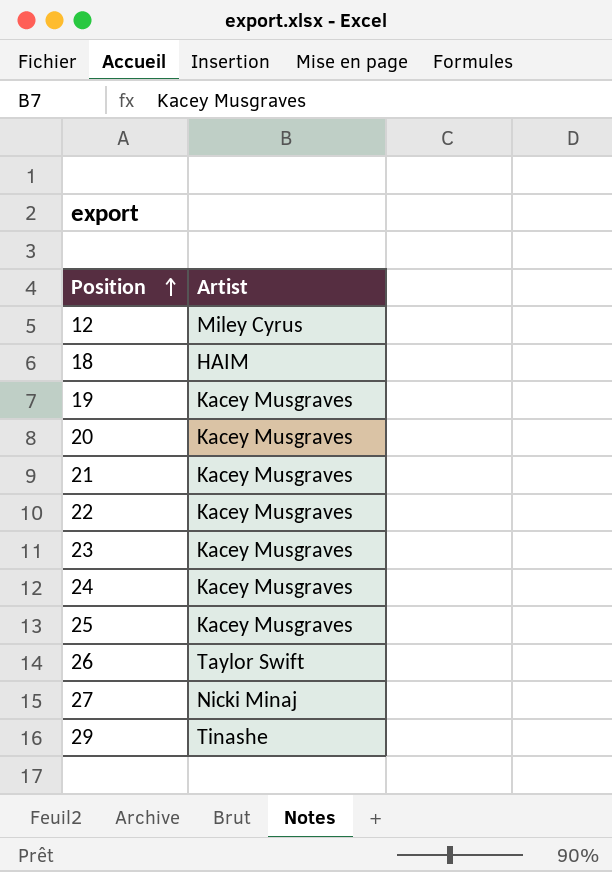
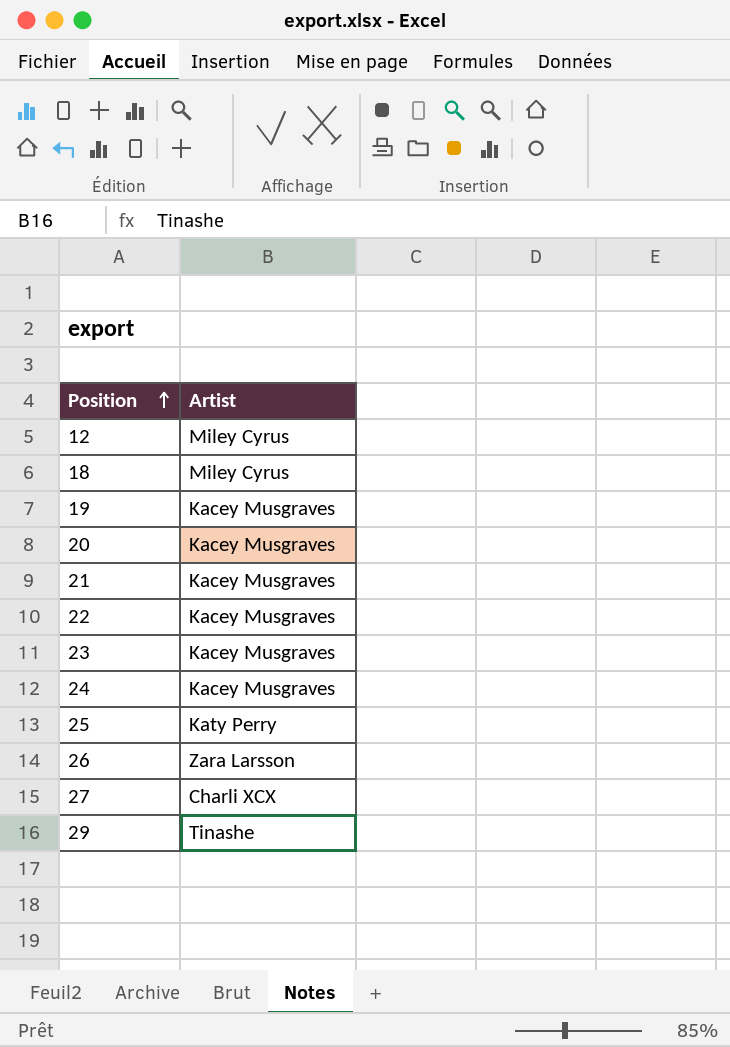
18 | Artist: HAIM -> Miley Cyrus
25 | Artist: Kacey Musgraves -> Katy Perry
26 | Artist: Taylor Swift -> Zara Larsson
27 | Artist: Nicki Minaj -> Charli XCX

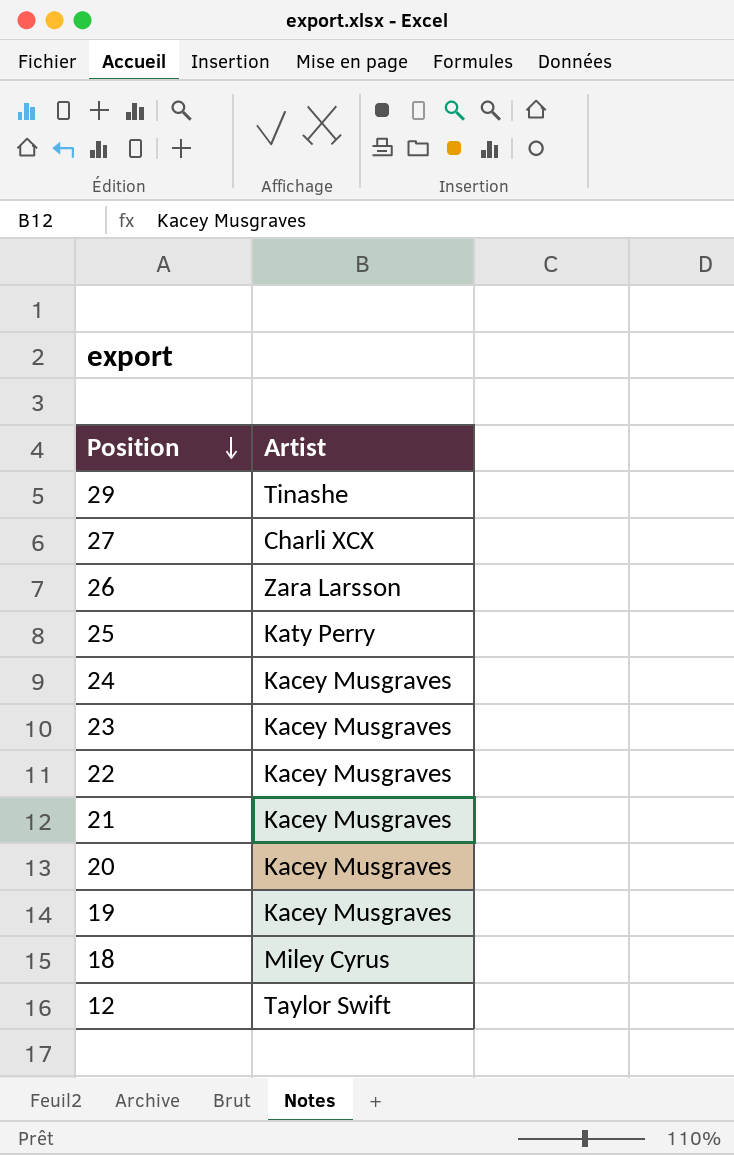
row order: Position ascending -> Position descending
12 | Artist: Miley Cyrus -> Taylor Swift

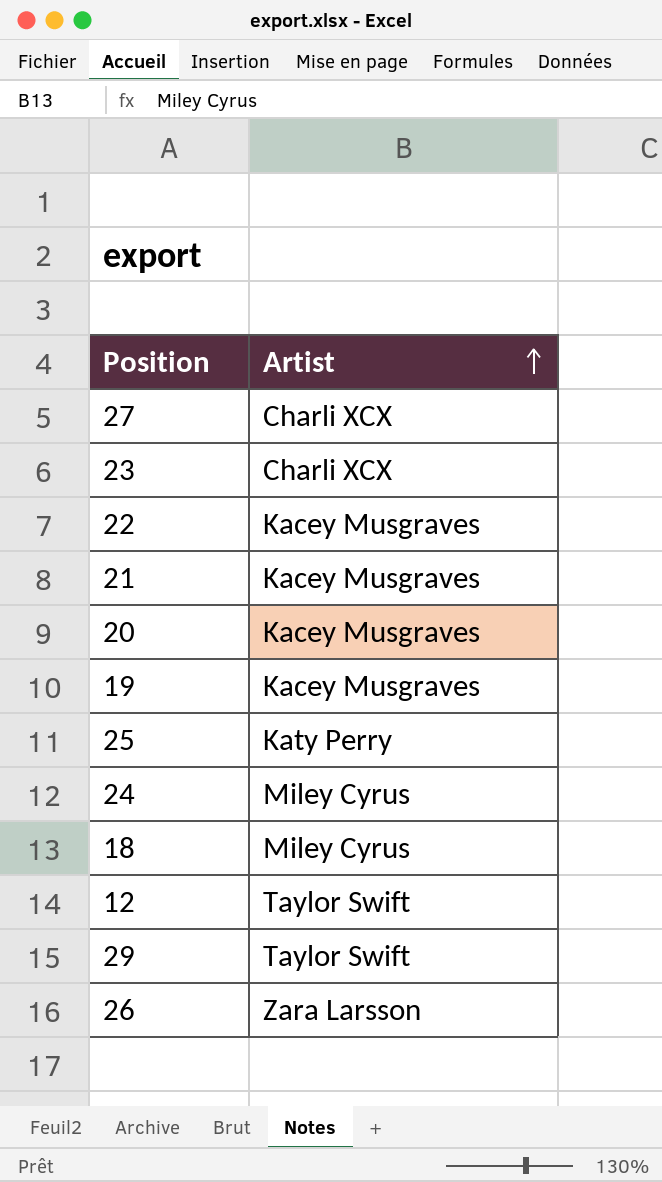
row order: Position descending -> Artist ascending
23 | Artist: Kacey Musgraves -> Charli XCX
24 | Artist: Kacey Musgraves -> Miley Cyrus
29 | Artist: Tinashe -> Taylor Swift

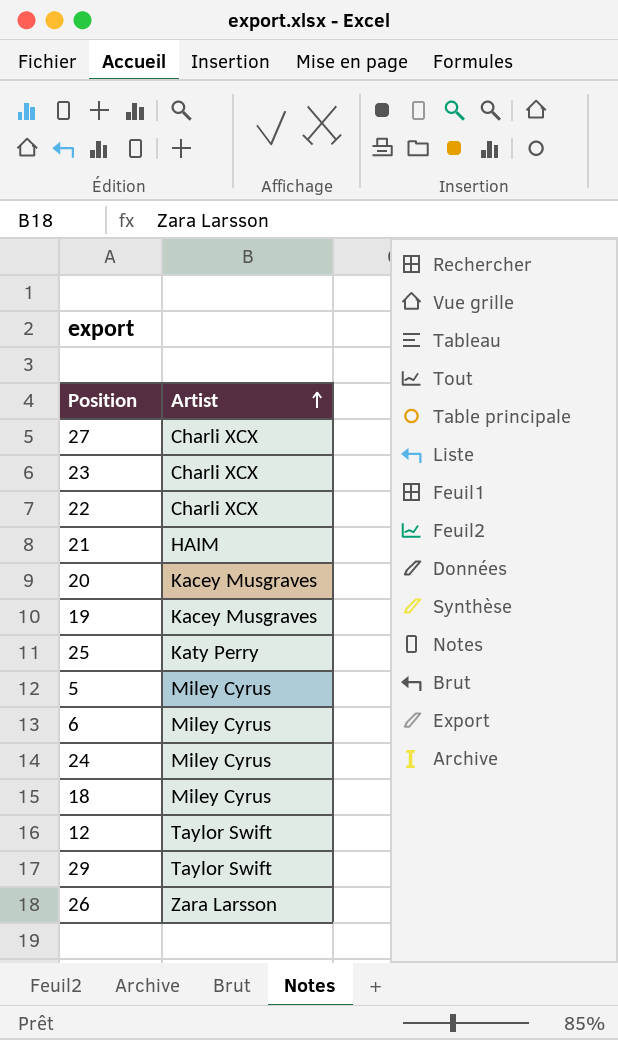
22 | Artist: Kacey Musgraves -> Charli XCX
21 | Artist: Kacey Musgraves -> HAIM
row 5: none -> Miley Cyrus
row 6: none -> Miley Cyrus

